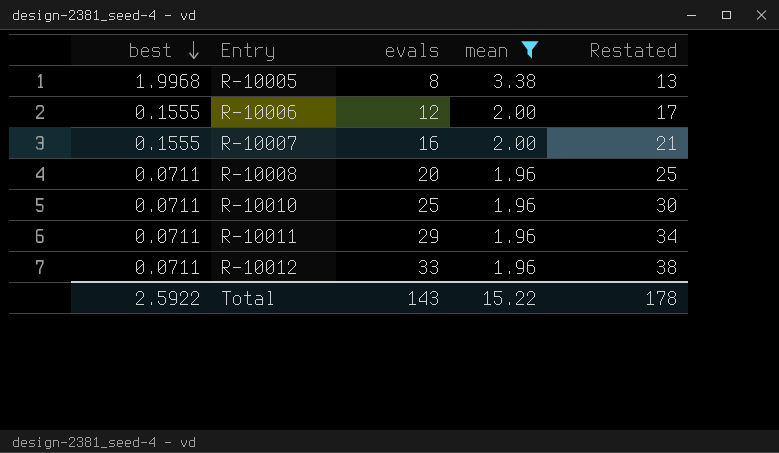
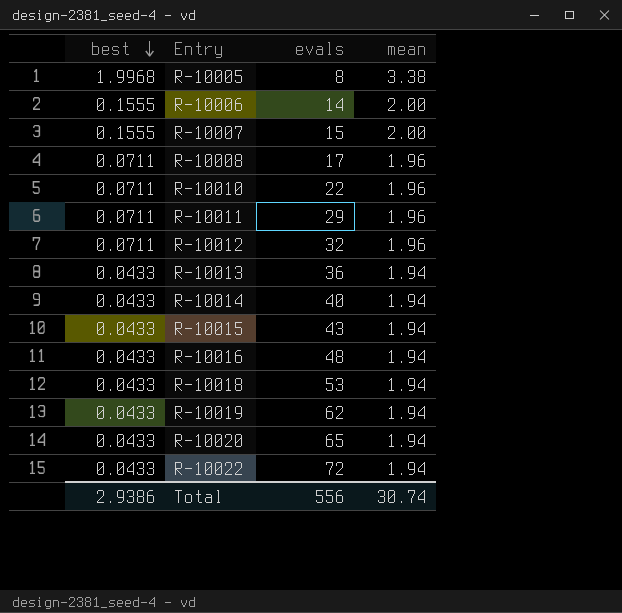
filter: mean != 1.94 -> none
column Restated | formula: [evals] + 5 -> none
R-10006 | evals: 12 -> 14
R-10007 | evals: 16 -> 15
R-10008 | evals: 20 -> 17
R-10010 | evals: 25 -> 22
R-10012 | evals: 33 -> 32
Total | best: 2.5922 -> 2.9386
Total | evals: 143 -> 556
Total | mean: 15.22 -> 30.74

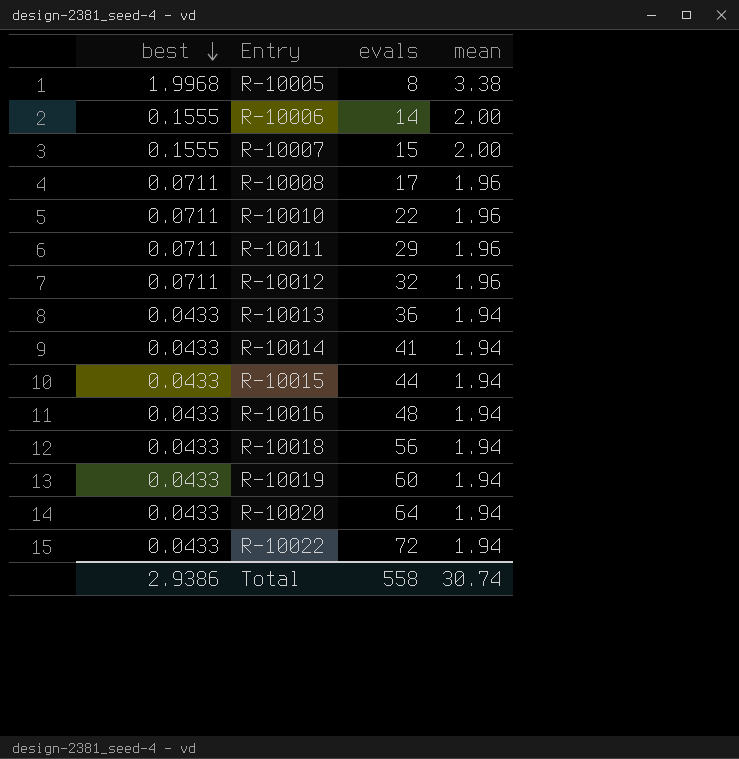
R-10014 | evals: 40 -> 41
R-10015 | evals: 43 -> 44
R-10018 | evals: 53 -> 56
R-10019 | evals: 62 -> 60
R-10020 | evals: 65 -> 64
Total | evals: 556 -> 558

